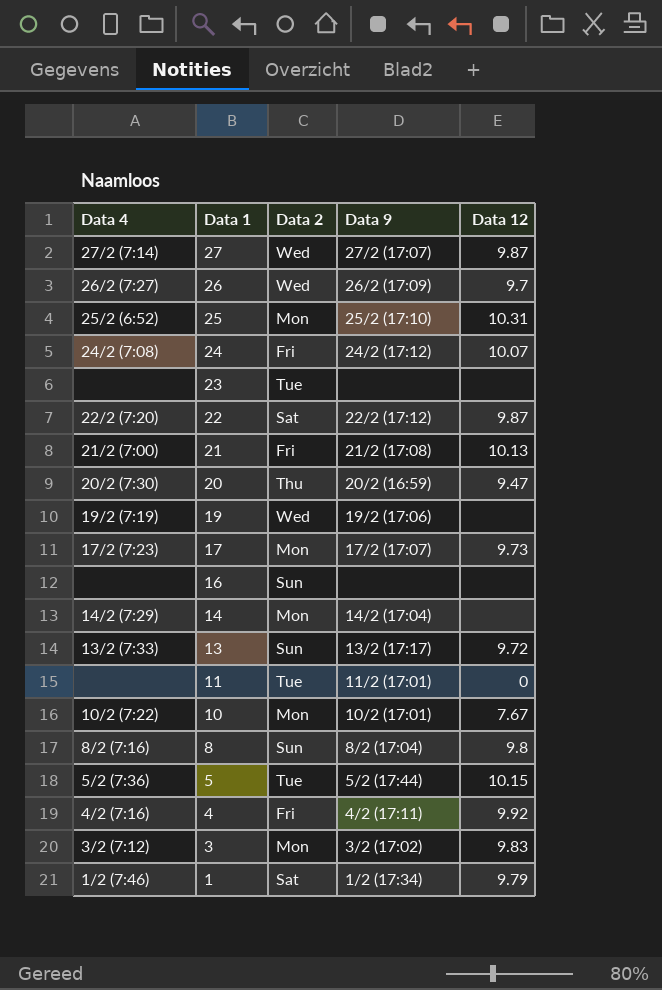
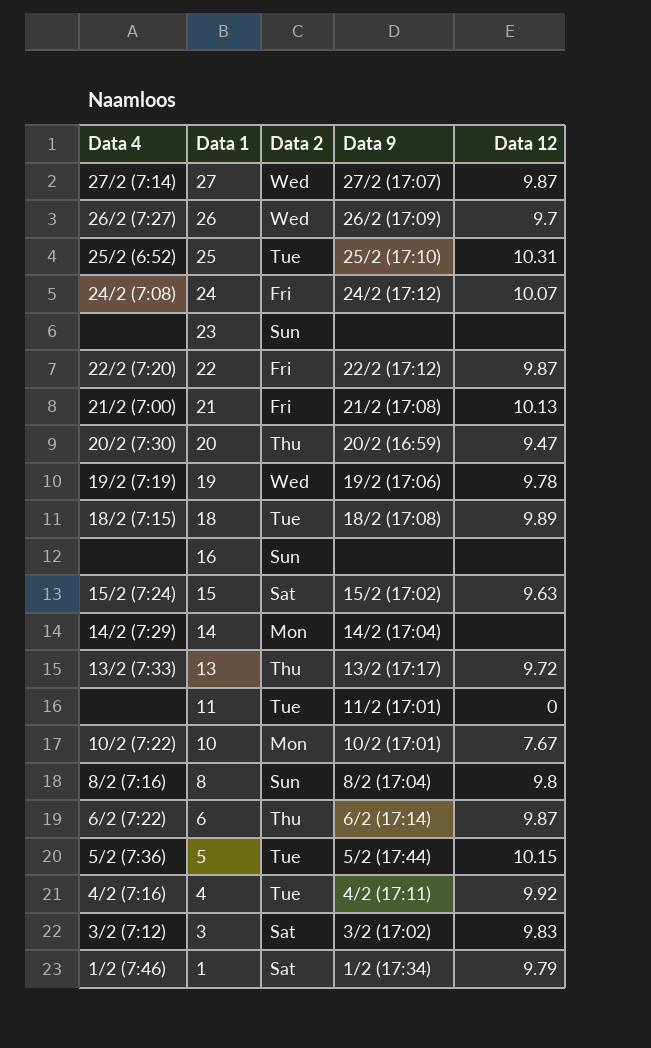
row 17: 17/2 (7:23) | Mon | 17/2 (17:07) | 9.73 -> none
25 | Data 2: Mon -> Tue
23 | Data 2: Tue -> Sun
22 | Data 2: Sat -> Fri
19 | Data 12: none -> 9.78
row 18: none -> 18/2 (7:15) | Tue | 18/2 (17:08) | 9.89
row 15: none -> 15/2 (7:24) | Sat | 15/2 (17:02) | 9.63
13 | Data 2: Sun -> Thu
row 6: none -> 6/2 (7:22) | Thu | 6/2 (17:14) | 9.87
4 | Data 2: Fri -> Tue
3 | Data 2: Mon -> Sat

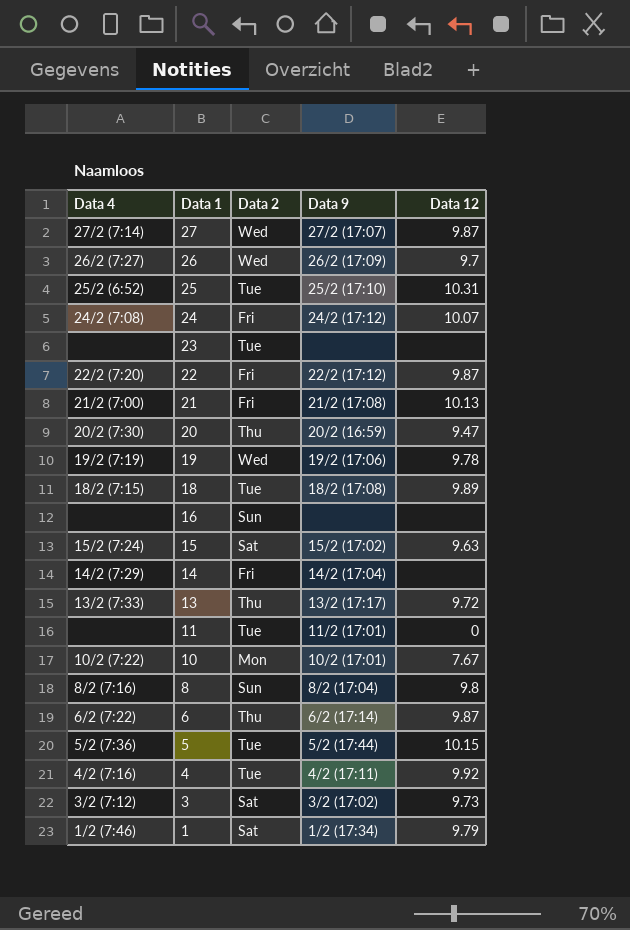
23 | Data 2: Sun -> Tue
14 | Data 2: Mon -> Fri
3 | Data 12: 9.83 -> 9.73

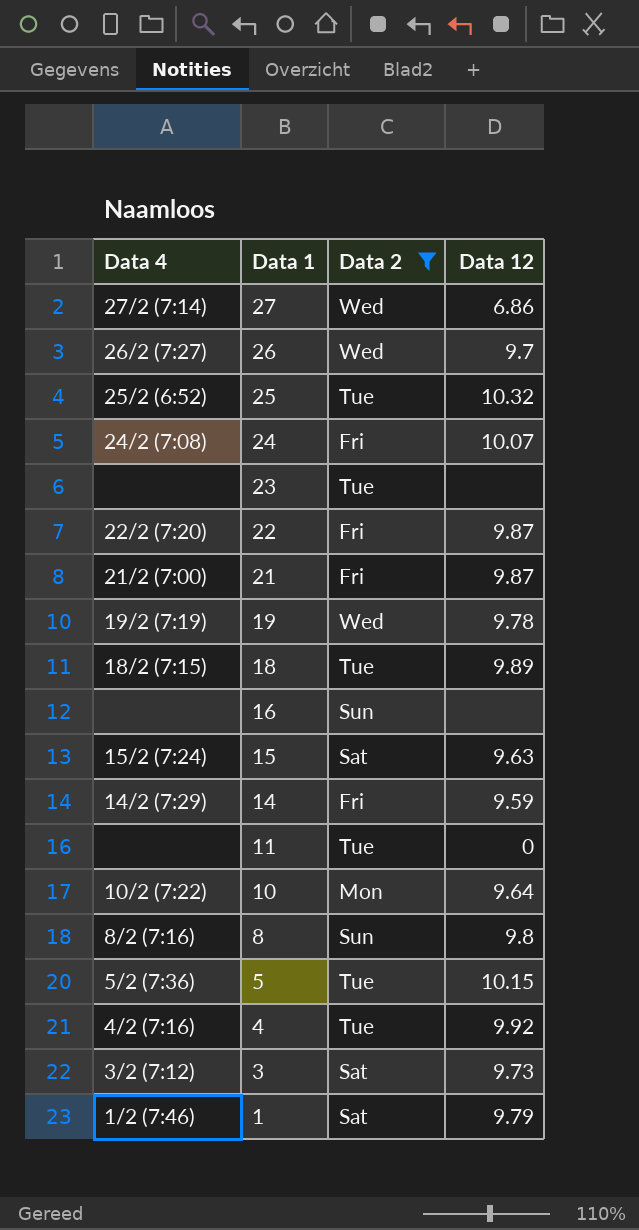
filter: none -> Data 2 != Thu
column Data 9 | position: 4 -> none
27 | Data 12: 9.87 -> 6.86
25 | Data 12: 10.31 -> 10.32
21 | Data 12: 10.13 -> 9.87
14 | Data 12: none -> 9.59
10 | Data 12: 7.67 -> 9.64

